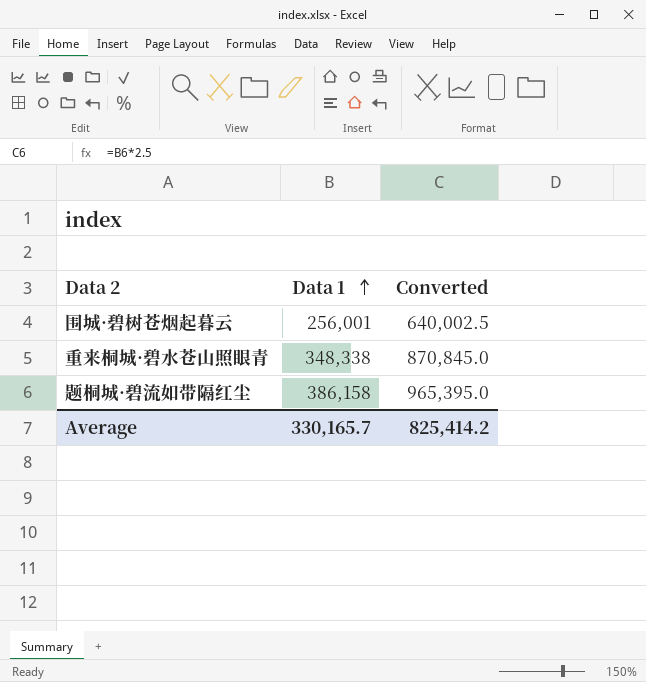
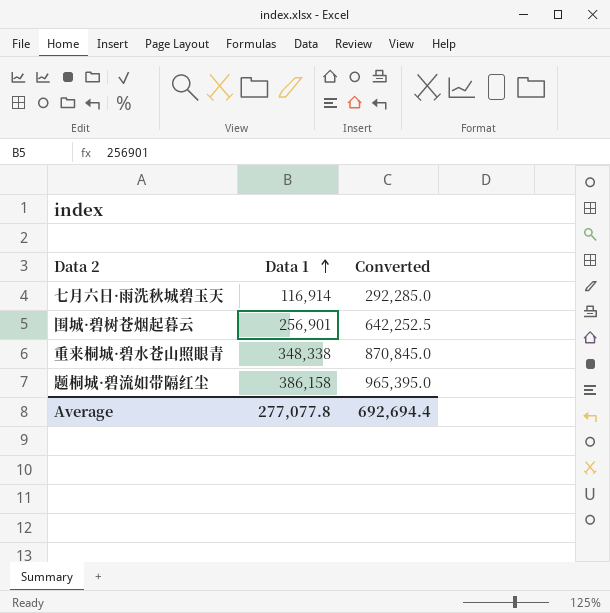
row 七月六日·雨洗秋城碧玉天: none -> 116,914 | 292,285.0
围城·碧树苍烟起暮云 | Data 1: 256,001 -> 256,901
围城·碧树苍烟起暮云 | Converted: 640,002.5 -> 642,252.5
Average | Data 1: 330,165.7 -> 277,077.8
Average | Converted: 825,414.2 -> 692,694.4

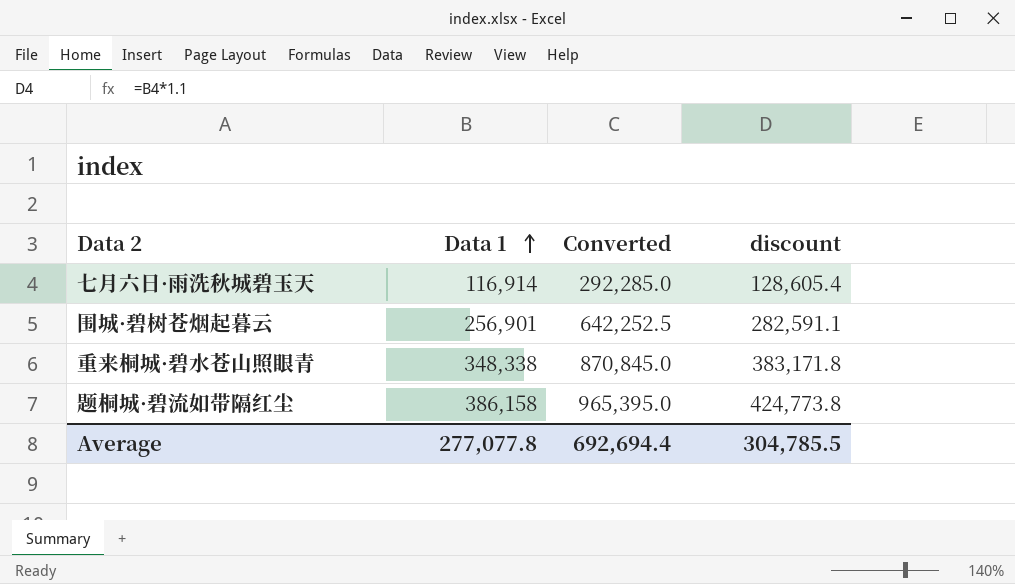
column discount | formula: none -> [Data 1] * 1.1

